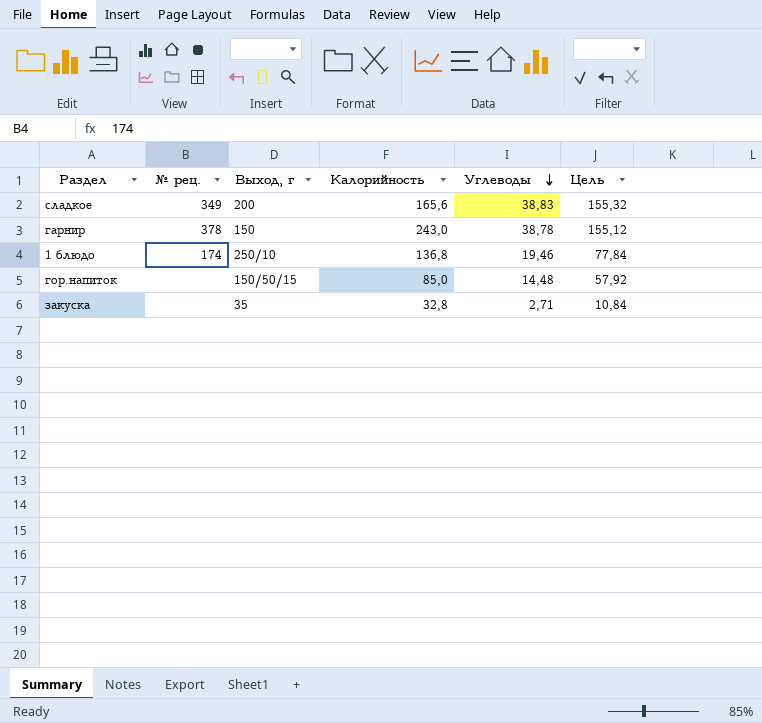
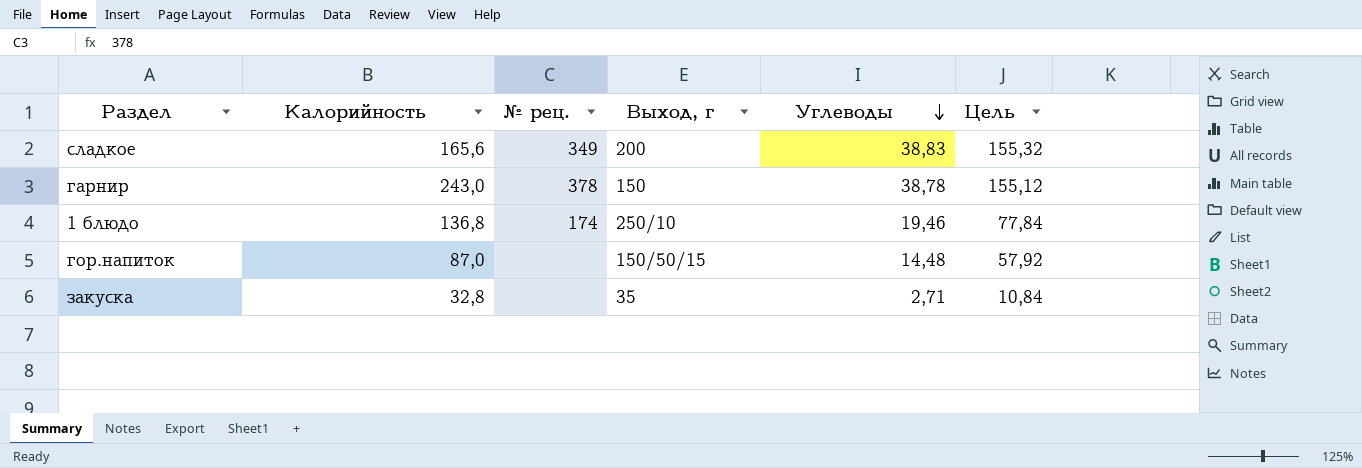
column Калорийность | position: 4 -> 2
гор.напиток | Калорийность: 85,0 -> 87,0

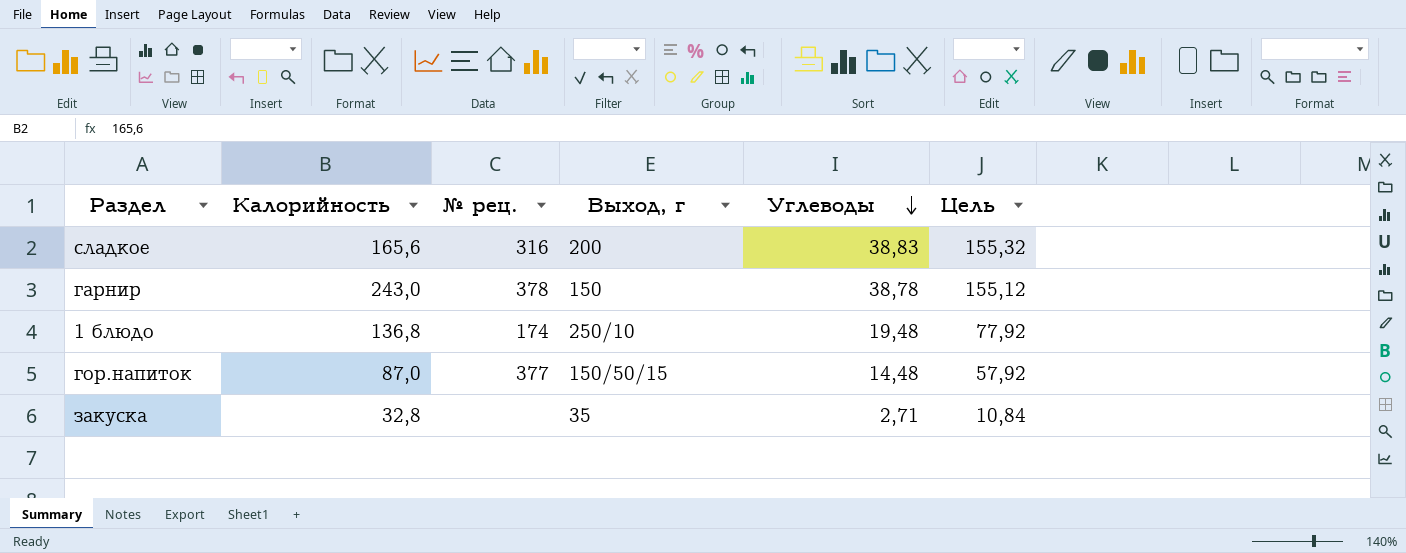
сладкое | № рец.: 349 -> 316
1 блюдо | Углеводы: 19,46 -> 19,48
1 блюдо | Цель: 77,84 -> 77,92
гор.напиток | № рец.: none -> 377

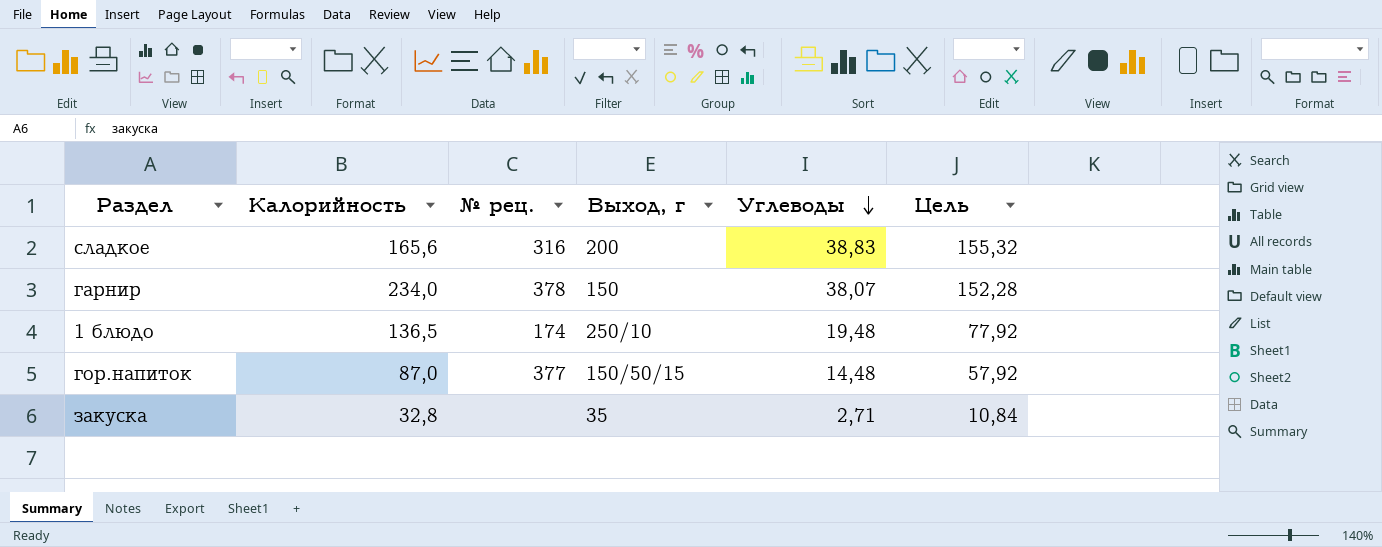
гарнир | Калорийность: 243,0 -> 234,0
гарнир | Углеводы: 38,78 -> 38,07
гарнир | Цель: 155,12 -> 152,28
1 блюдо | Калорийность: 136,8 -> 136,5

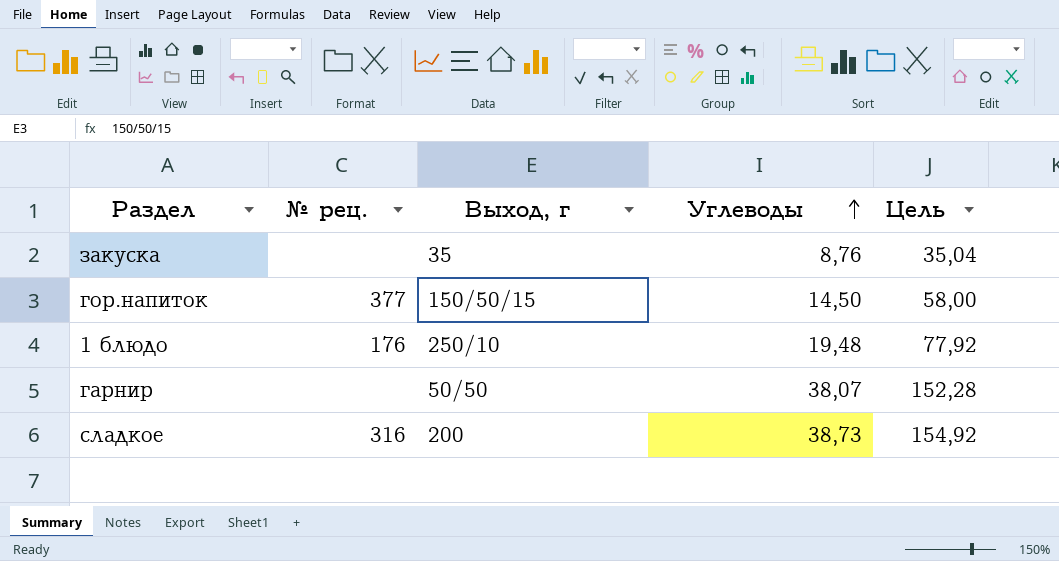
row order: Углеводы descending -> Углеводы ascending
column Калорийность | position: 2 -> none
закуска | Углеводы: 2,71 -> 8,76
закуска | Цель: 10,84 -> 35,04
гор.напиток | Углеводы: 14,48 -> 14,50
гор.напиток | Цель: 57,92 -> 58,00
1 блюдо | № рец.: 174 -> 176
гарнир | № рец.: 378 -> none
гарнир | Выход, г: 150 -> 50/50
сладкое | Углеводы: 38,83 -> 38,73
сладкое | Цель: 155,32 -> 154,92

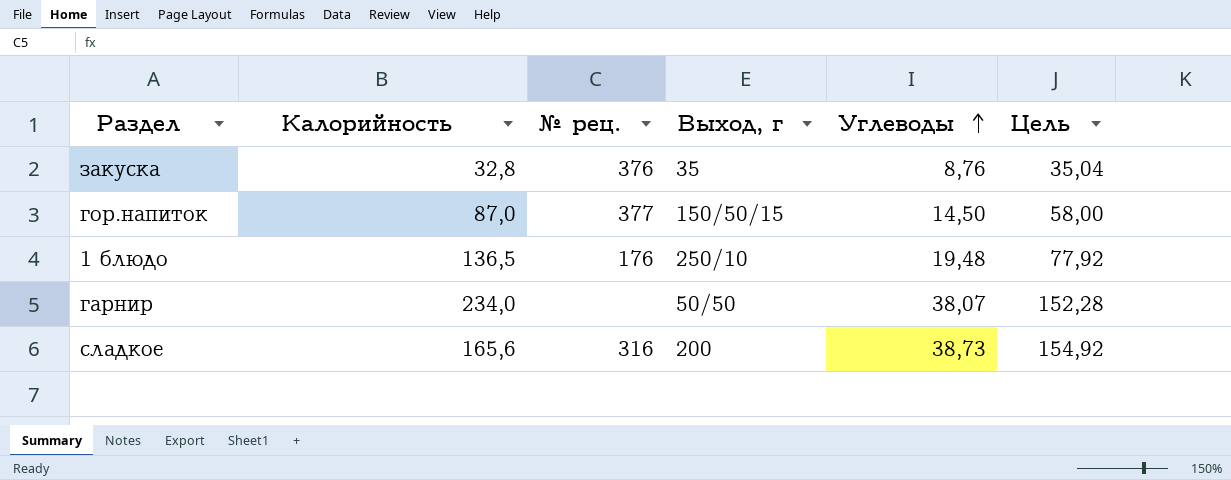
column Калорийность | position: none -> 2
закуска | № рец.: none -> 376

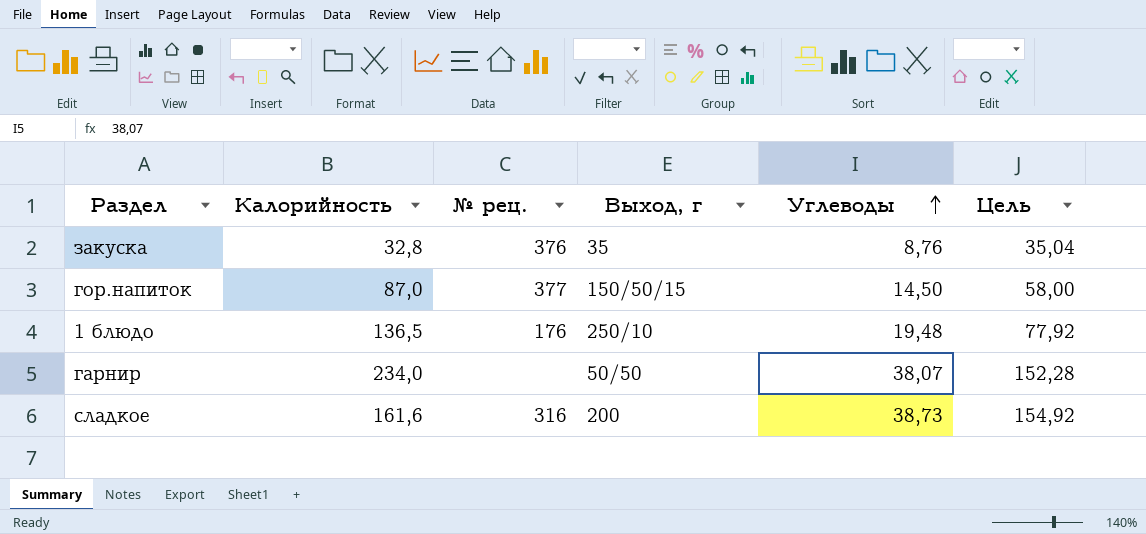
сладкое | Калорийность: 165,6 -> 161,6

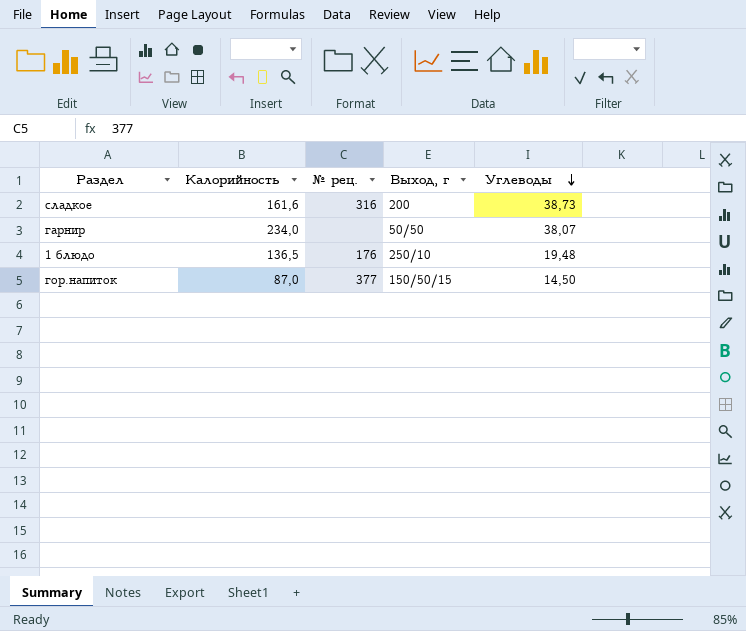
row order: Углеводы ascending -> Углеводы descending
column Цель | formula: [Углеводы] * 4 -> none
row закуска: 32,8 | 376 | 35 | 8,76 | 35,04 -> none

